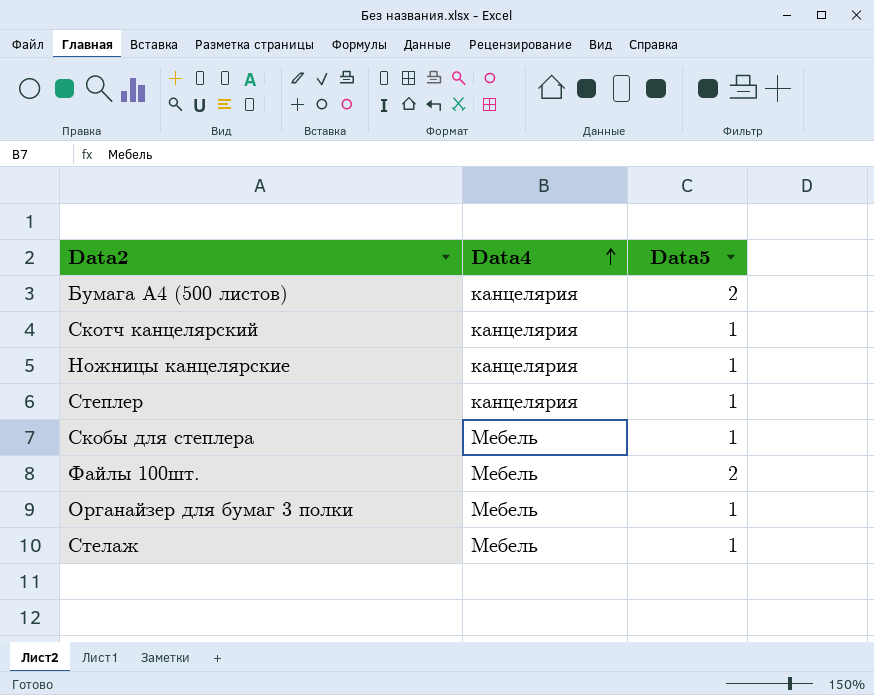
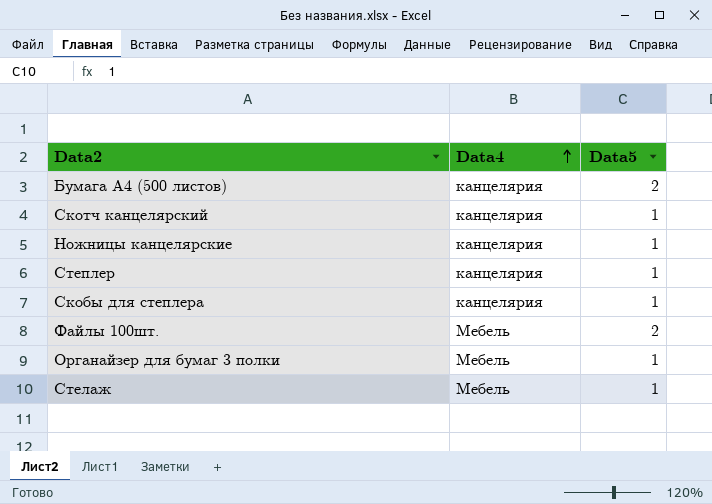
Скобы для степлера | Data4: Мебель -> канцелярия

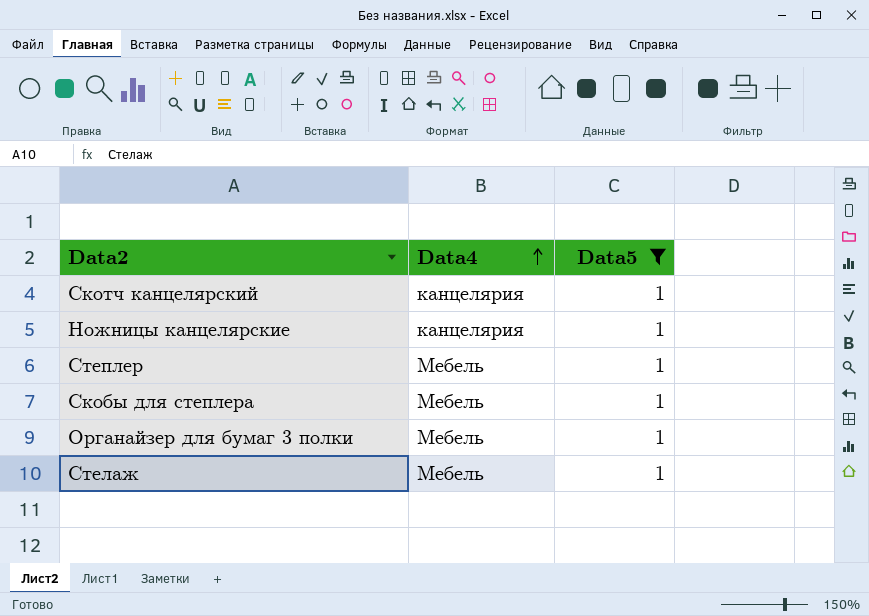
filter: none -> Data5 = 1
Степлер | Data4: канцелярия -> Мебель
Скобы для степлера | Data4: канцелярия -> Мебель

